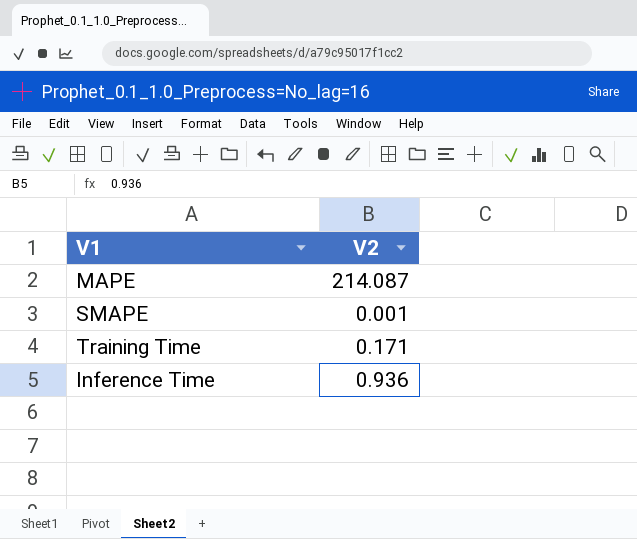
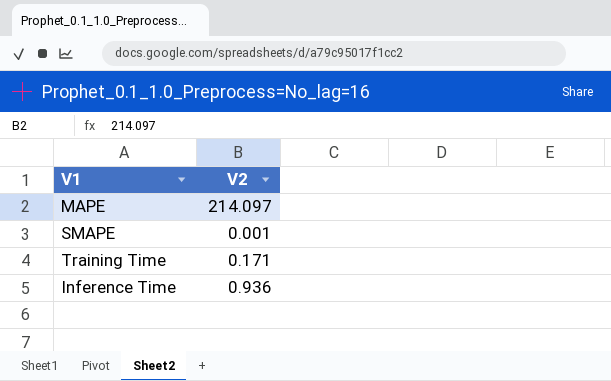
MAPE | V2: 214.087 -> 214.097

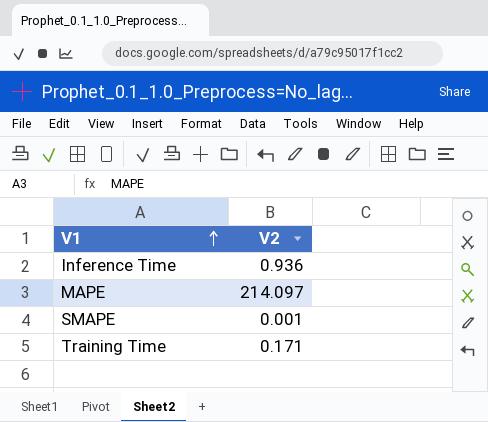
row order: none -> V1 ascending

